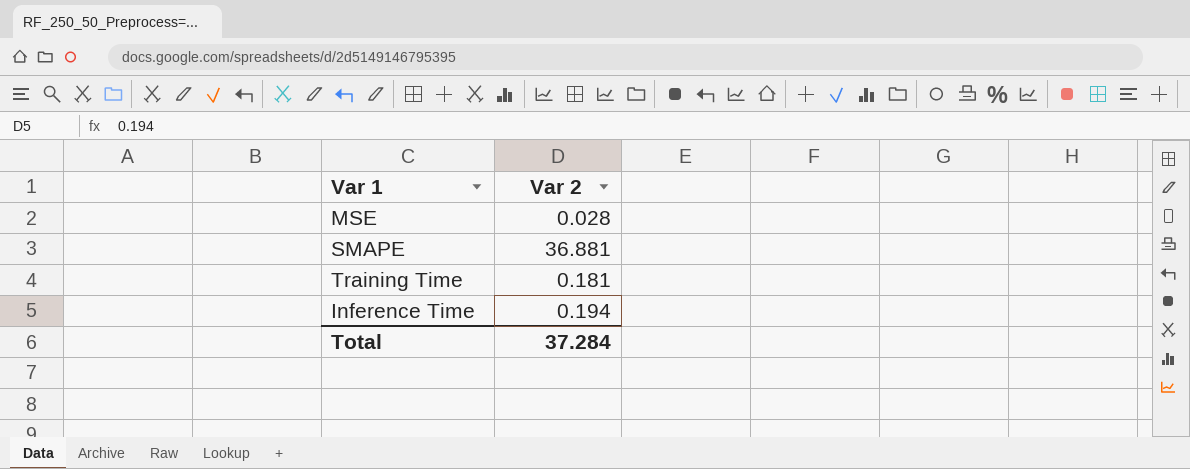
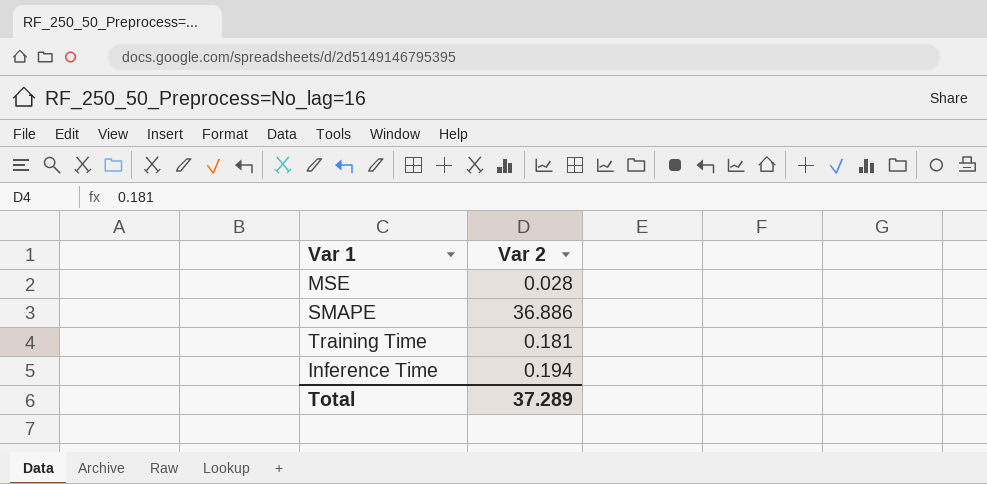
SMAPE | Var 2: 36.881 -> 36.886
Total | Var 2: 37.284 -> 37.289

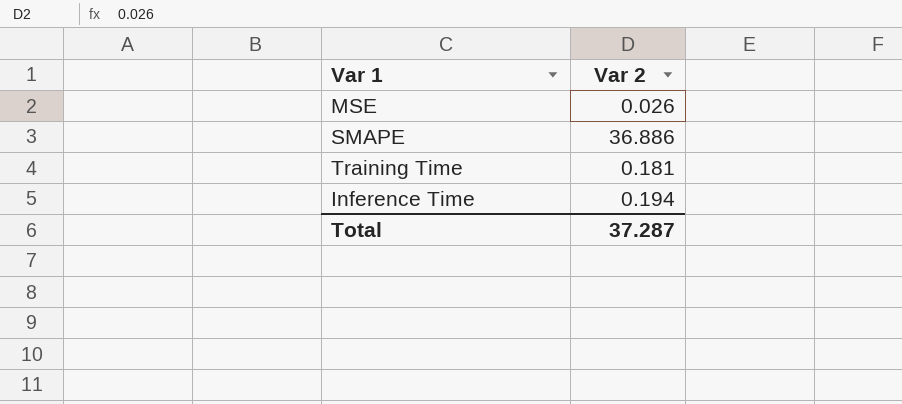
MSE | Var 2: 0.028 -> 0.026
Total | Var 2: 37.289 -> 37.287

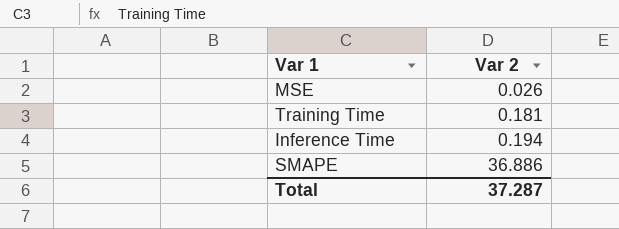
row order: none -> Var 2 ascending

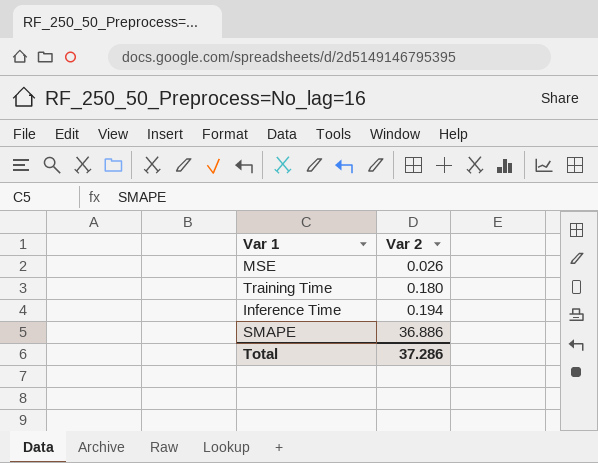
Training Time | Var 2: 0.181 -> 0.180
Total | Var 2: 37.287 -> 37.286

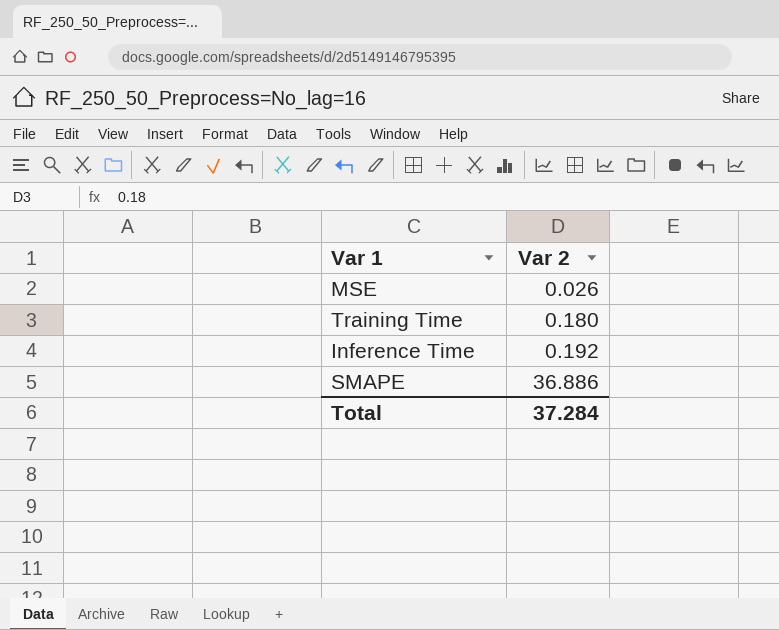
Inference Time | Var 2: 0.194 -> 0.192
Total | Var 2: 37.286 -> 37.284

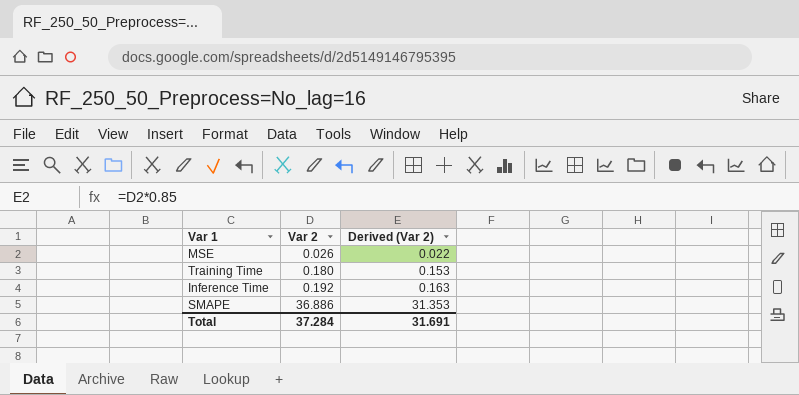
column Derived (Var 2) | formula: none -> [Var 2] * 0.85

